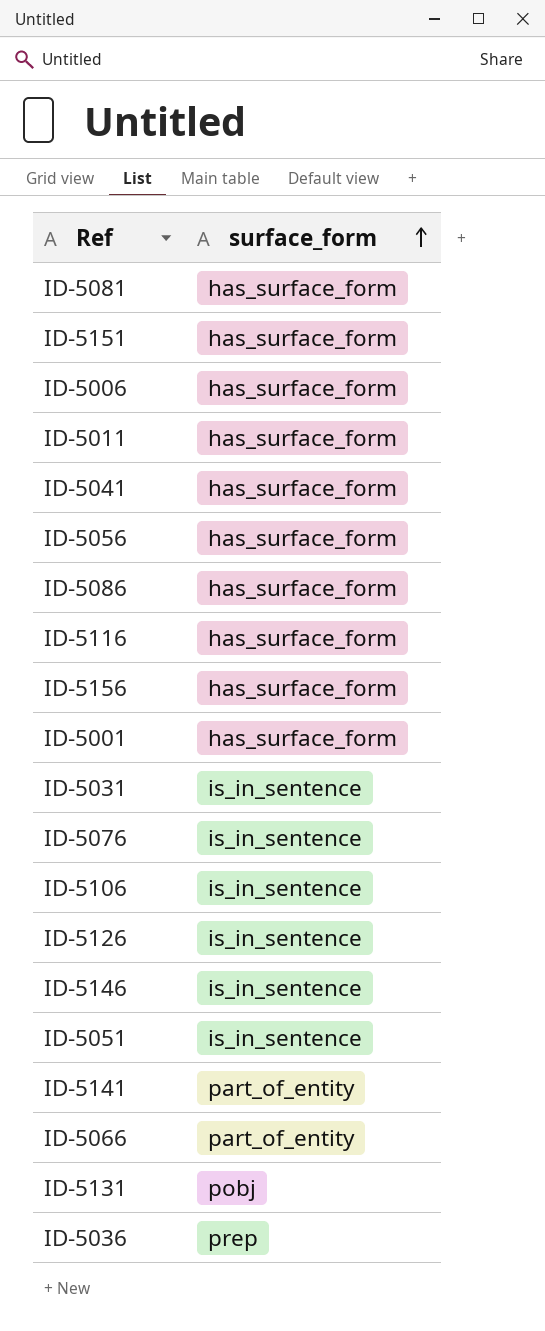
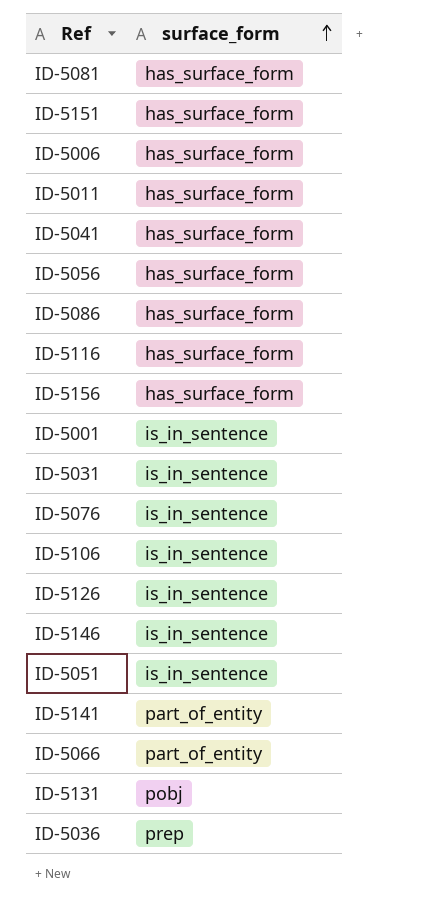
ID-5001 | surface_form: has_surface_form -> is_in_sentence

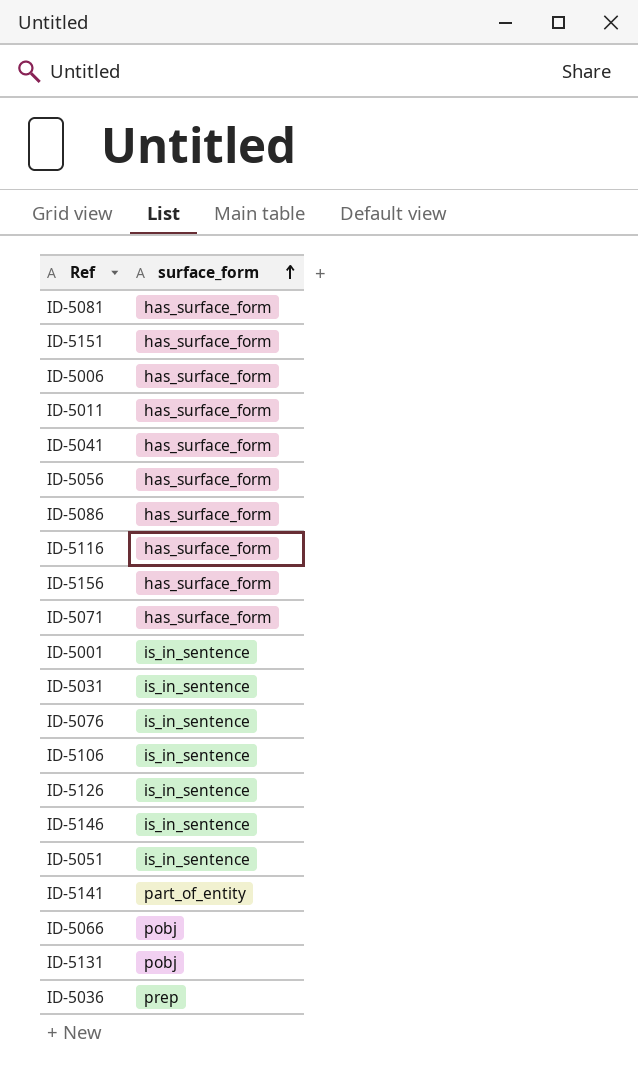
row ID-5071: none -> has_surface_form
ID-5066 | surface_form: part_of_entity -> pobj

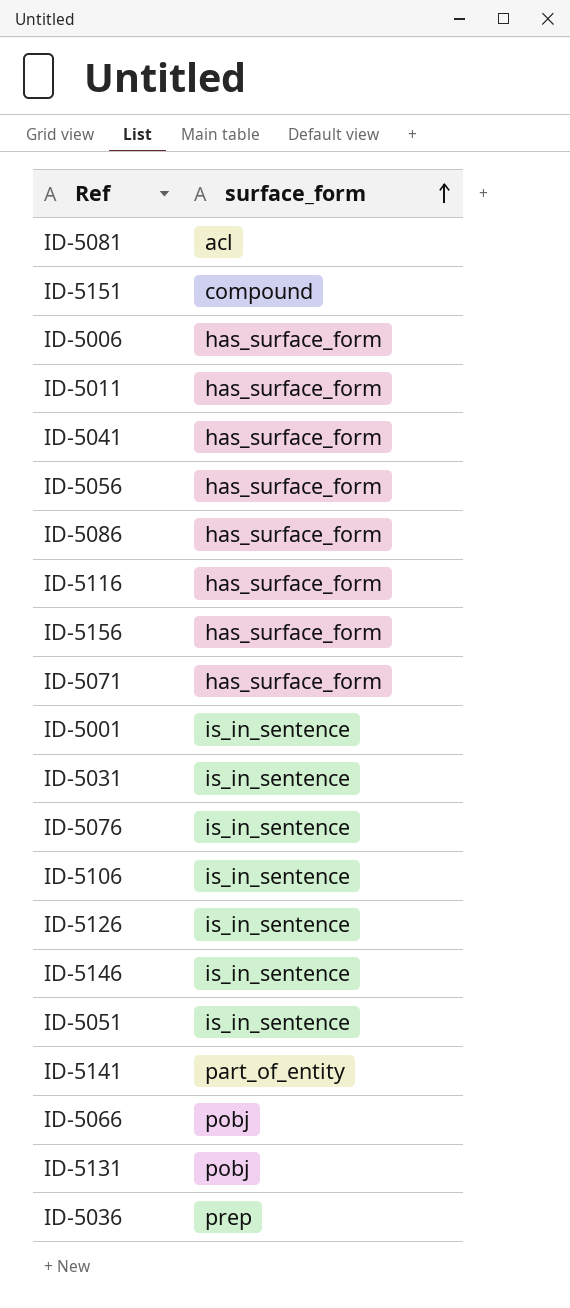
ID-5081 | surface_form: has_surface_form -> acl
ID-5151 | surface_form: has_surface_form -> compound

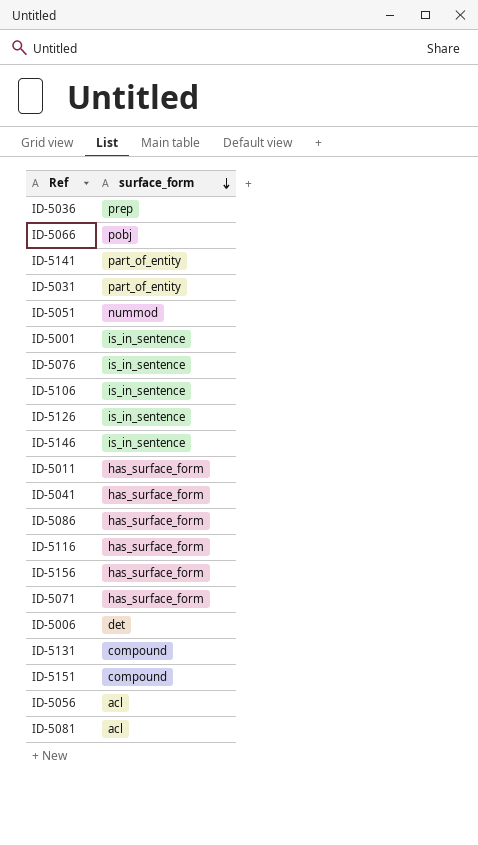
row order: surface_form ascending -> surface_form descending
ID-5031 | surface_form: is_in_sentence -> part_of_entity
ID-5051 | surface_form: is_in_sentence -> nummod
ID-5006 | surface_form: has_surface_form -> det
ID-5131 | surface_form: pobj -> compound
ID-5056 | surface_form: has_surface_form -> acl

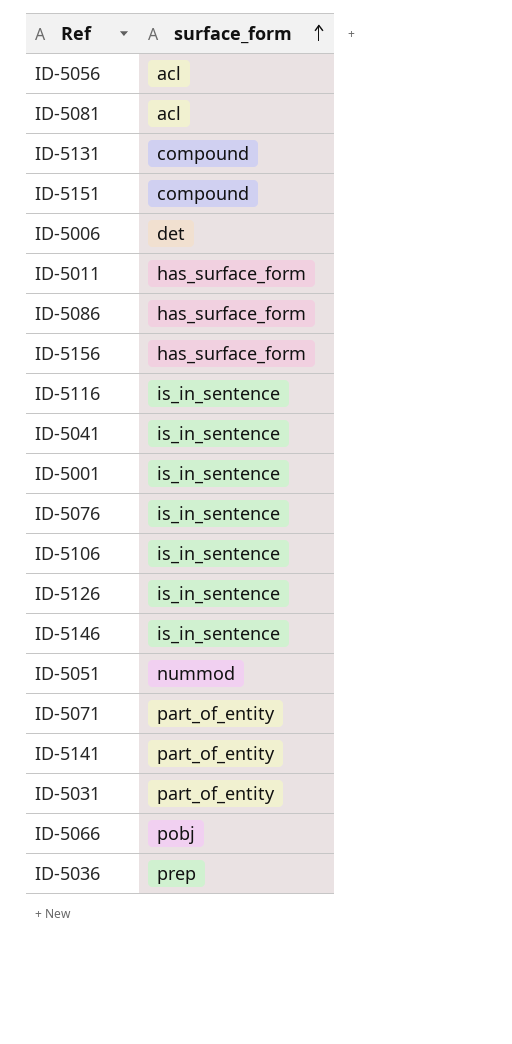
row order: surface_form descending -> surface_form ascending
ID-5116 | surface_form: has_surface_form -> is_in_sentence
ID-5041 | surface_form: has_surface_form -> is_in_sentence
ID-5071 | surface_form: has_surface_form -> part_of_entity

